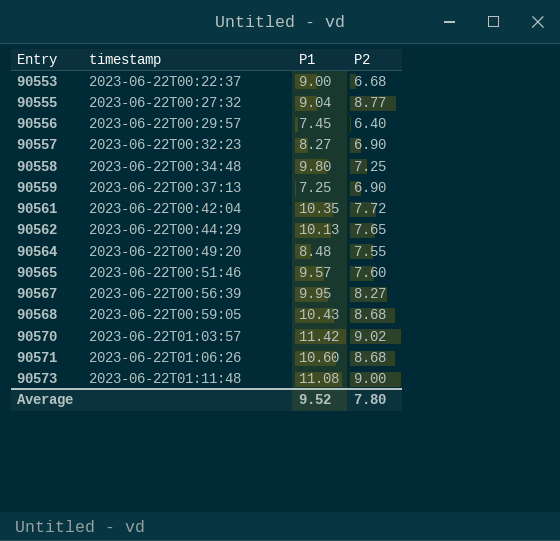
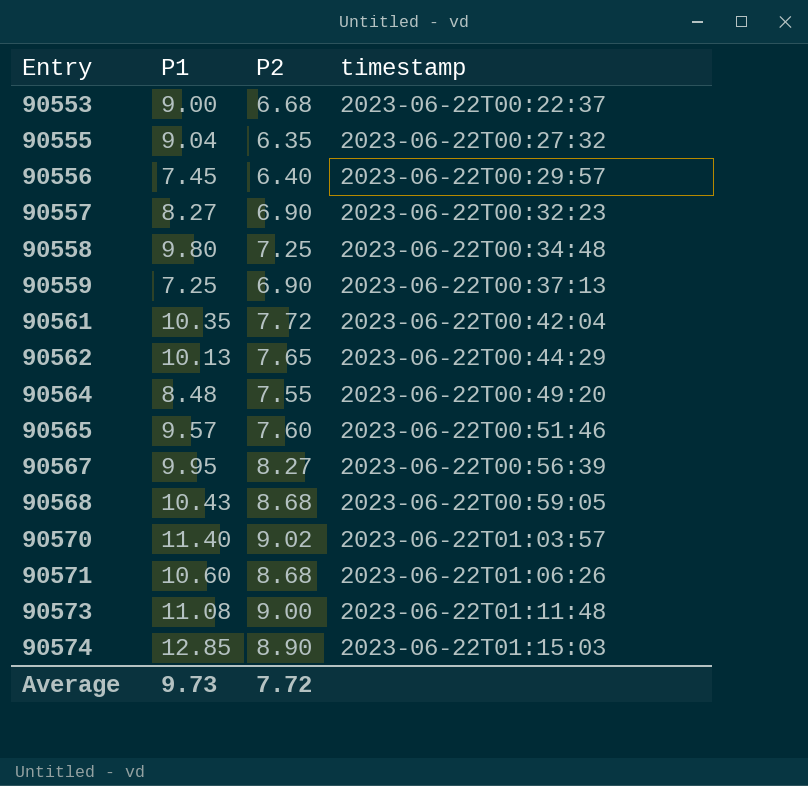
column timestamp | position: 2 -> 4
90555 | P2: 8.77 -> 6.35
90570 | P1: 11.42 -> 11.40
row 90574: none -> 12.85 | 8.90 | 2023-06-22T01:15:03
Average | P1: 9.52 -> 9.73
Average | P2: 7.80 -> 7.72

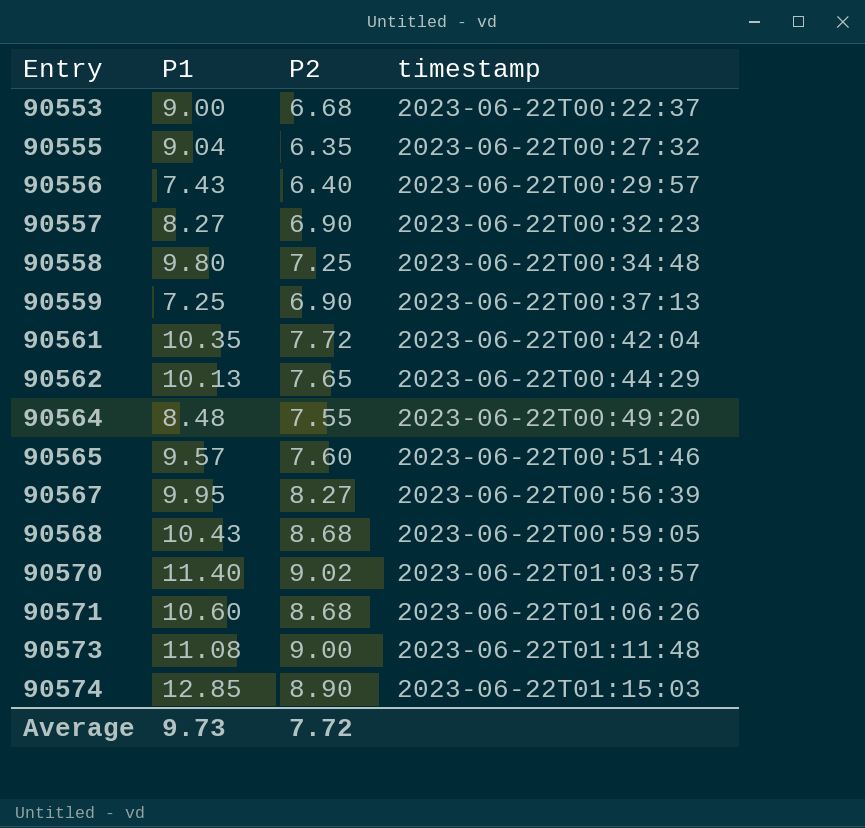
90556 | P1: 7.45 -> 7.43

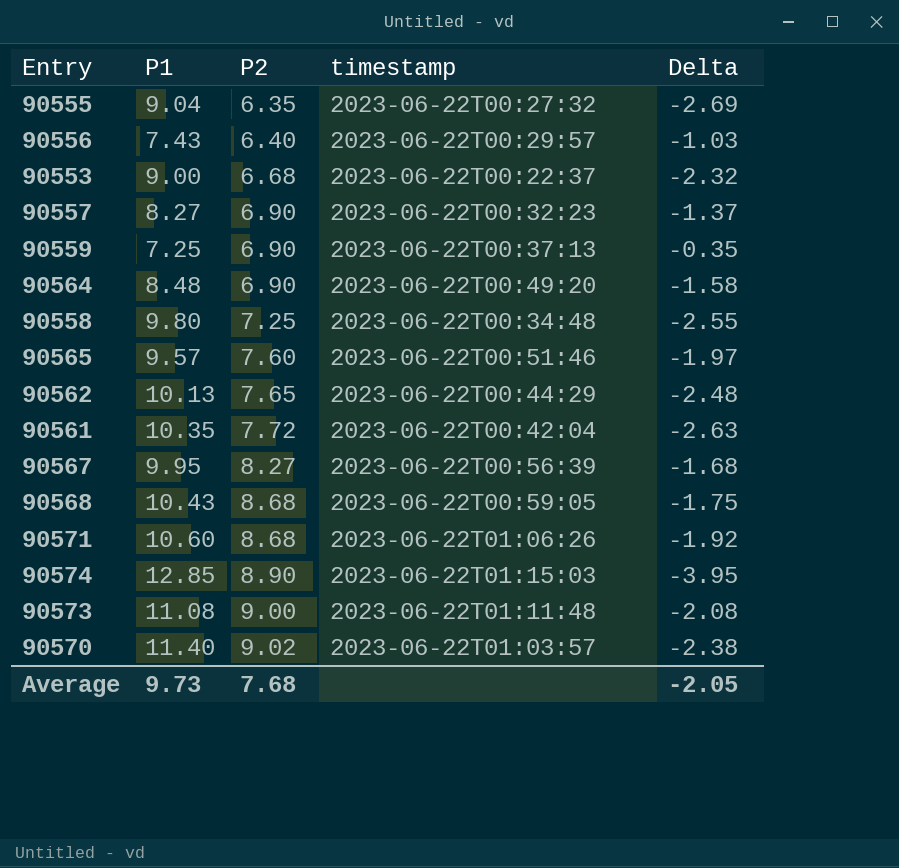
row order: Entry ascending -> P2 ascending
column Delta | formula: none -> [P2] - [P1]
90564 | P2: 7.55 -> 6.90
Average | P2: 7.72 -> 7.68

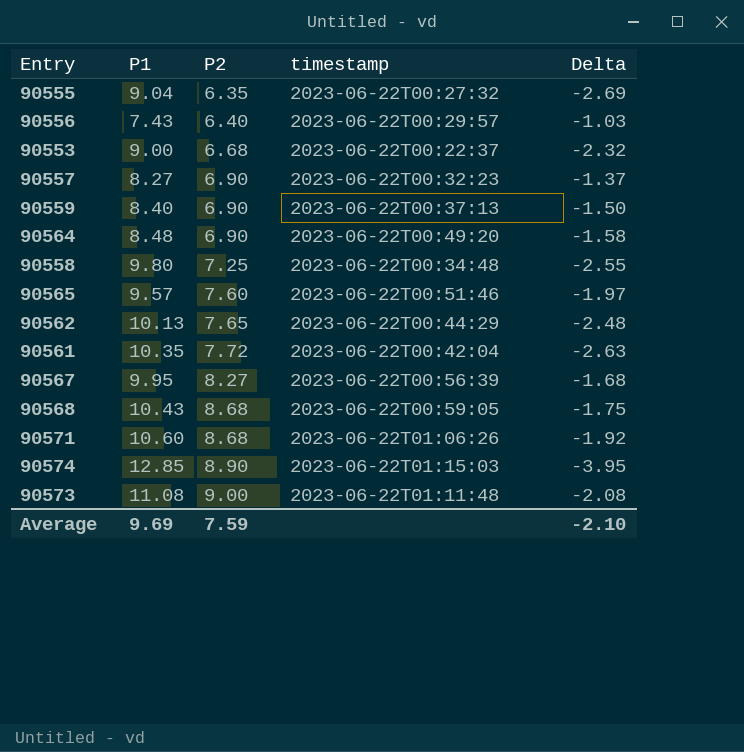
row 90570: 11.40 | 9.02 | 2023-06-22T01:03:57 | -2.38 -> none
90559 | P1: 7.25 -> 8.40
90559 | Delta: -0.35 -> -1.50
Average | P1: 9.73 -> 9.69
Average | P2: 7.68 -> 7.59
Average | Delta: -2.05 -> -2.10

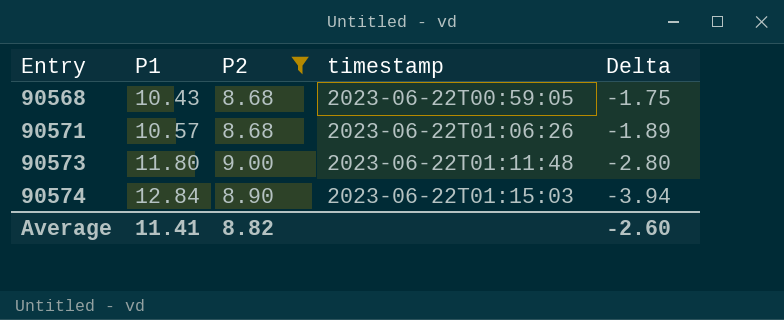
filter: none -> P2 >= 8.68
row order: P2 ascending -> Entry ascending
90571 | P1: 10.60 -> 10.57
90571 | Delta: -1.92 -> -1.89
90573 | P1: 11.08 -> 11.80
90573 | Delta: -2.08 -> -2.80
90574 | P1: 12.85 -> 12.84
90574 | Delta: -3.95 -> -3.94
Average | P1: 9.69 -> 11.41
Average | P2: 7.59 -> 8.82
Average | Delta: -2.10 -> -2.60

